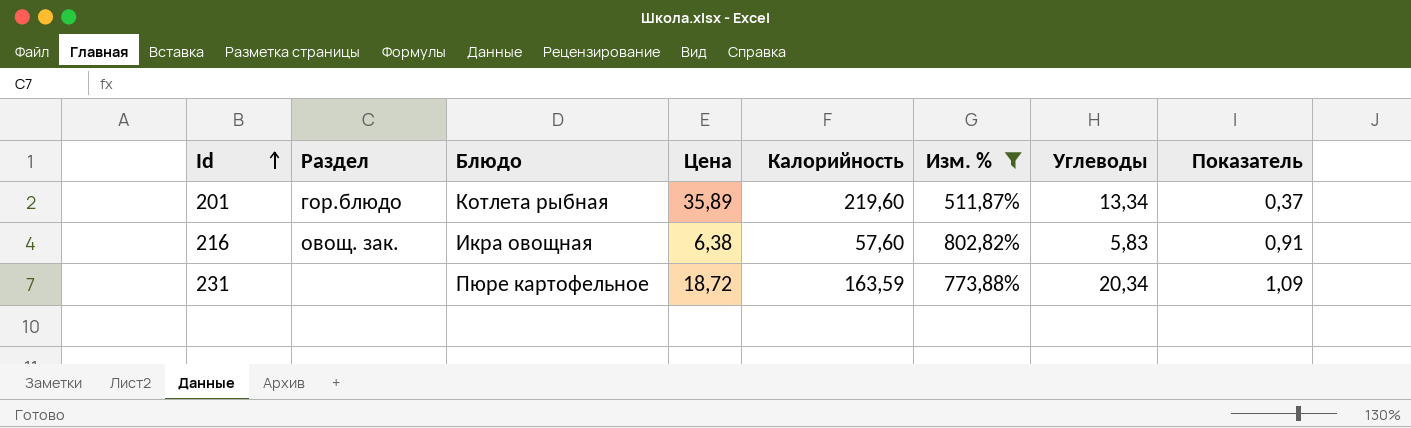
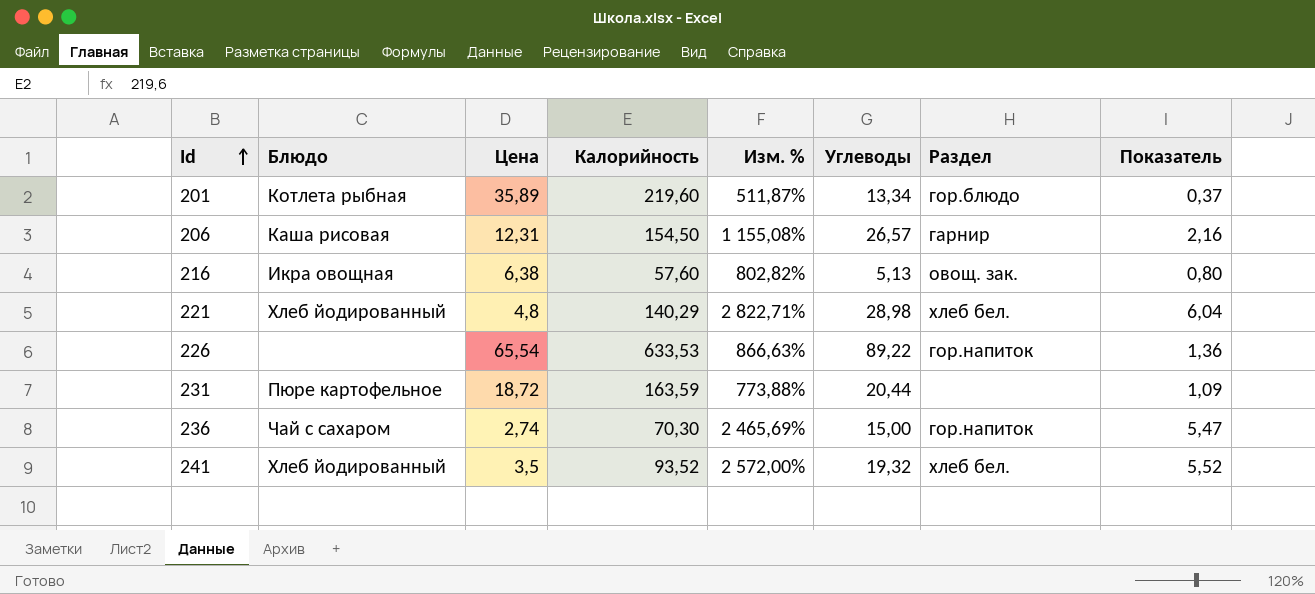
filter: Изм. % <= 802,82% -> none
column Раздел | position: 2 -> 7
216 | Углеводы: 5,83 -> 5,13
216 | Показатель: 0,91 -> 0,80
231 | Углеводы: 20,34 -> 20,44

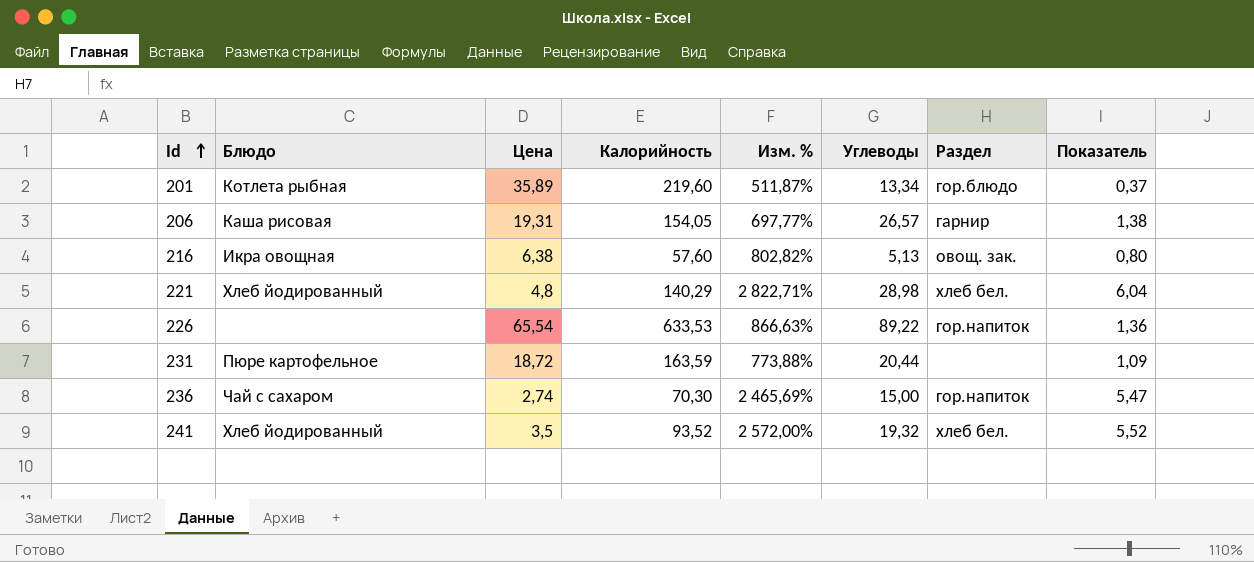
206 | Цена: 12,31 -> 19,31
206 | Калорийность: 154,50 -> 154,05
206 | Изм. %: 1 155,08% -> 697,77%
206 | Показатель: 2,16 -> 1,38

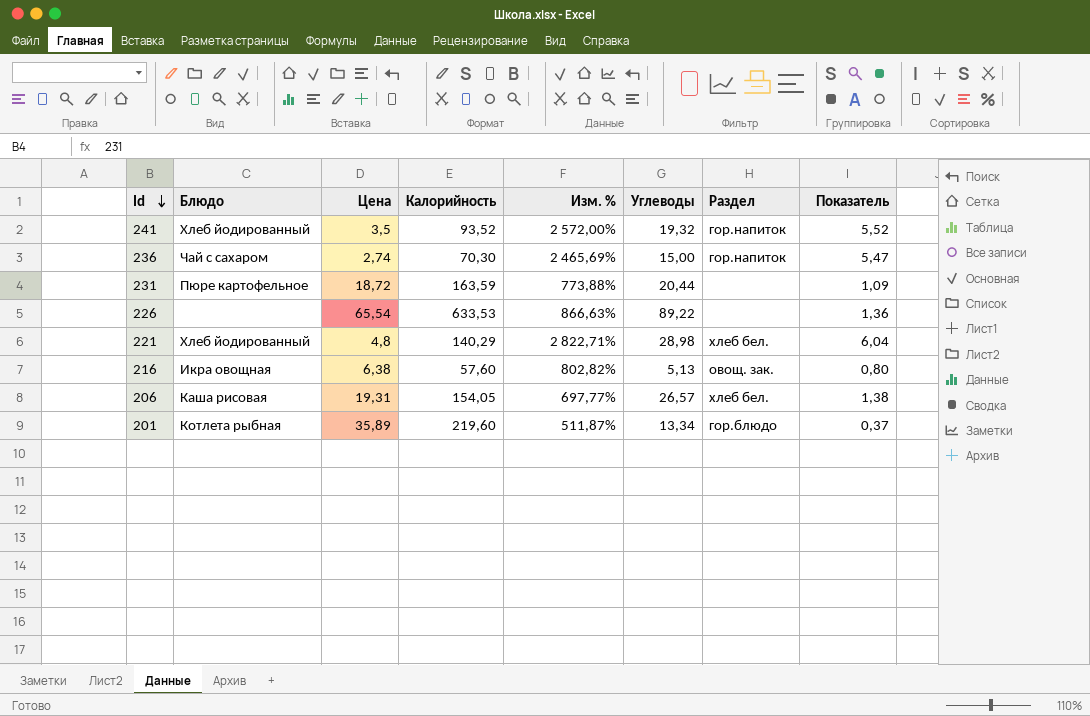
row order: Id ascending -> Id descending
241 | Раздел: хлеб бел. -> гор.напиток
226 | Раздел: гор.напиток -> none
206 | Раздел: гарнир -> хлеб бел.

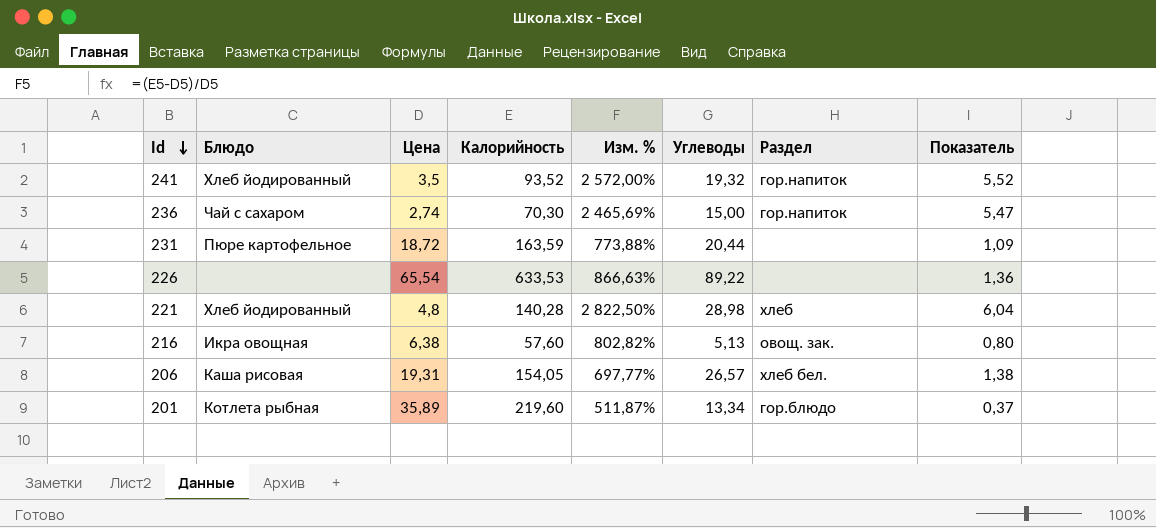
221 | Калорийность: 140,29 -> 140,28
221 | Изм. %: 2 822,71% -> 2 822,50%
221 | Раздел: хлеб бел. -> хлеб

